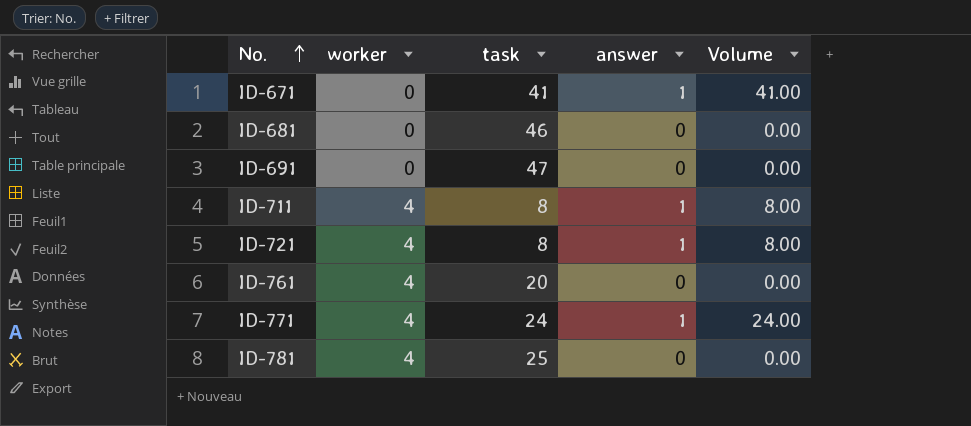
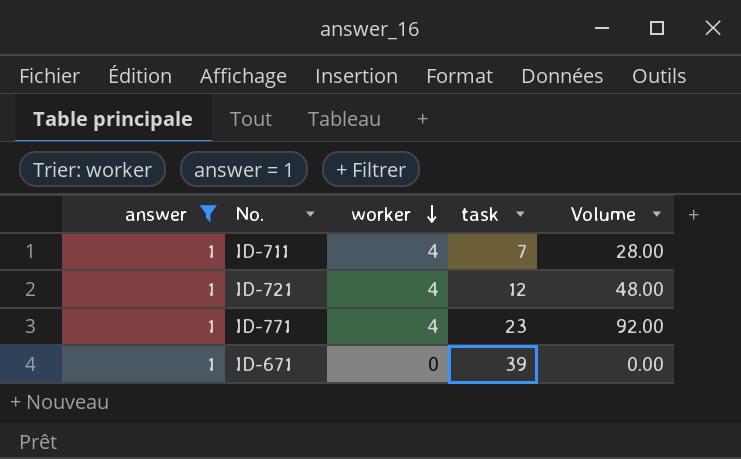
filter: none -> answer = 1
row order: No. ascending -> worker descending
column answer | position: 4 -> 1
column Volume | formula: [task] * [answer] -> [worker] * [task]
ID-711 | task: 8 -> 7
ID-721 | task: 8 -> 12
ID-771 | task: 24 -> 23
ID-671 | task: 41 -> 39

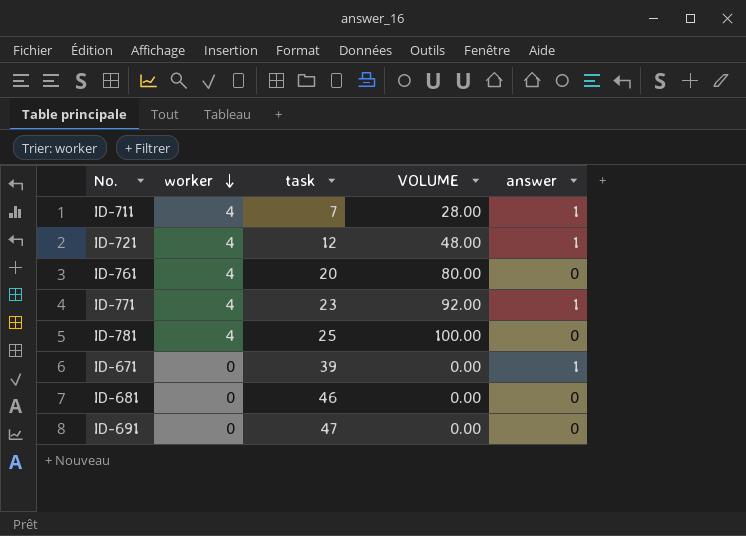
filter: answer = 1 -> none
column name: Volume -> VOLUME
column answer | position: 1 -> 5

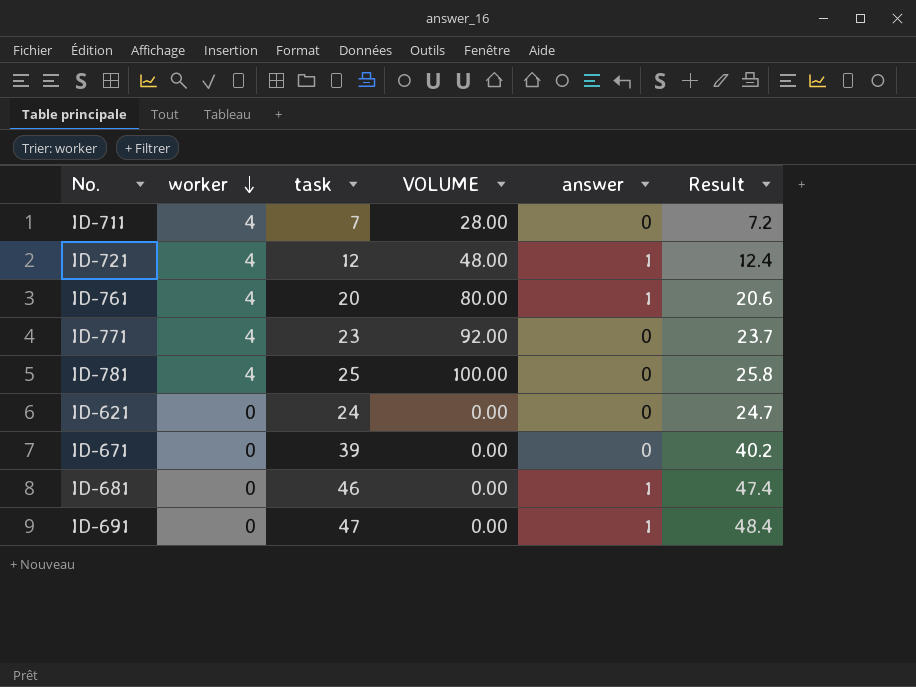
column Result | formula: none -> [task] * 1.03
ID-711 | answer: 1 -> 0
ID-761 | answer: 0 -> 1
ID-771 | answer: 1 -> 0
row ID-621: none -> 0 | 24 | 0.00 | 0 | 24.7
ID-671 | answer: 1 -> 0
ID-681 | answer: 0 -> 1
ID-691 | answer: 0 -> 1

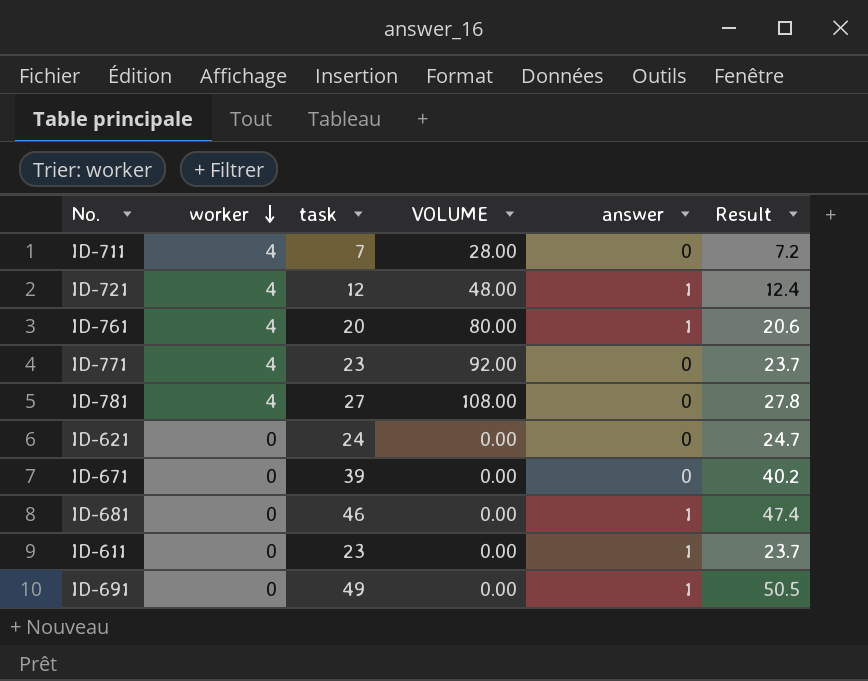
ID-781 | task: 25 -> 27
ID-781 | VOLUME: 100.00 -> 108.00
ID-781 | Result: 25.8 -> 27.8
row ID-611: none -> 0 | 23 | 0.00 | 1 | 23.7
ID-691 | task: 47 -> 49
ID-691 | Result: 48.4 -> 50.5

